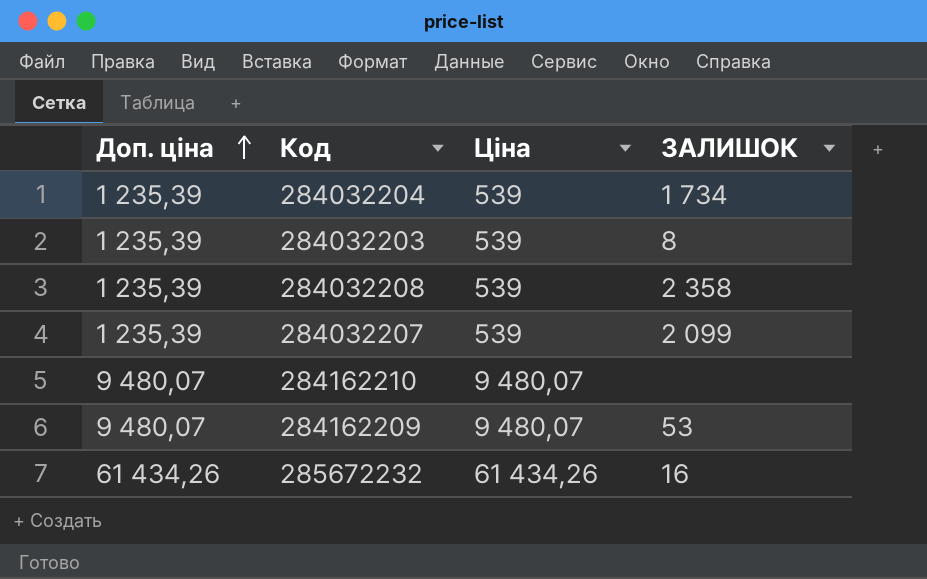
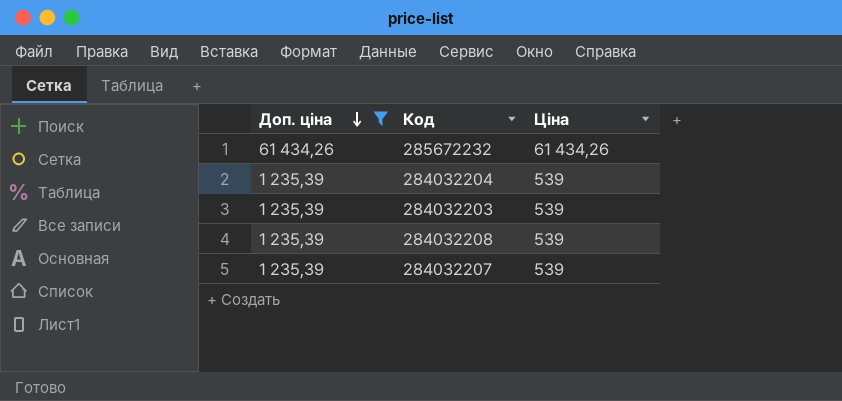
filter: none -> Доп. ціна != 9 480,07
row order: Доп. ціна ascending -> Доп. ціна descending
column ЗАЛИШОК | position: 4 -> none

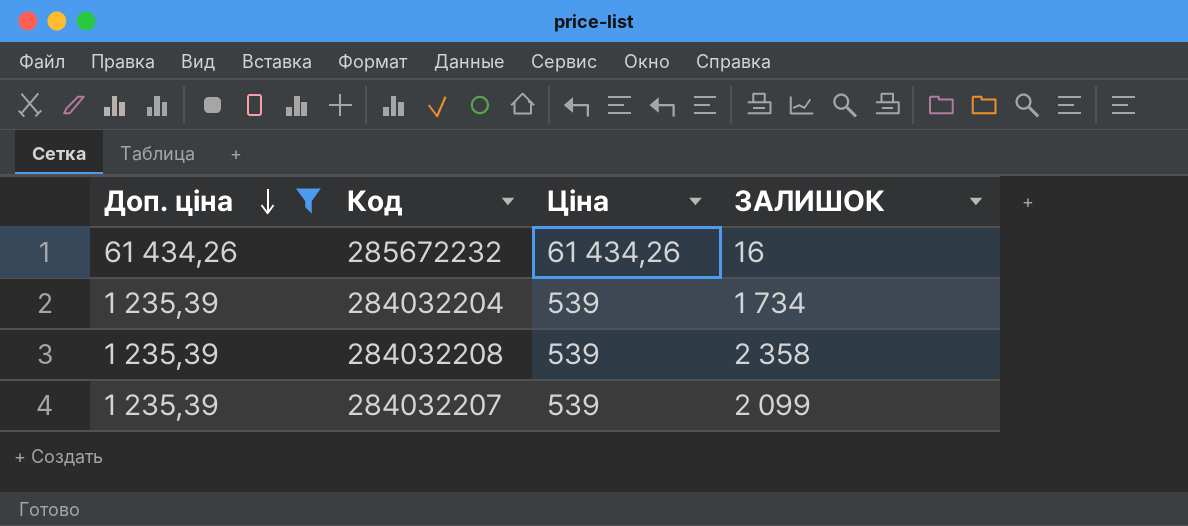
column ЗАЛИШОК | position: none -> 4
row 284032203: 1 235,39 | 539 -> none

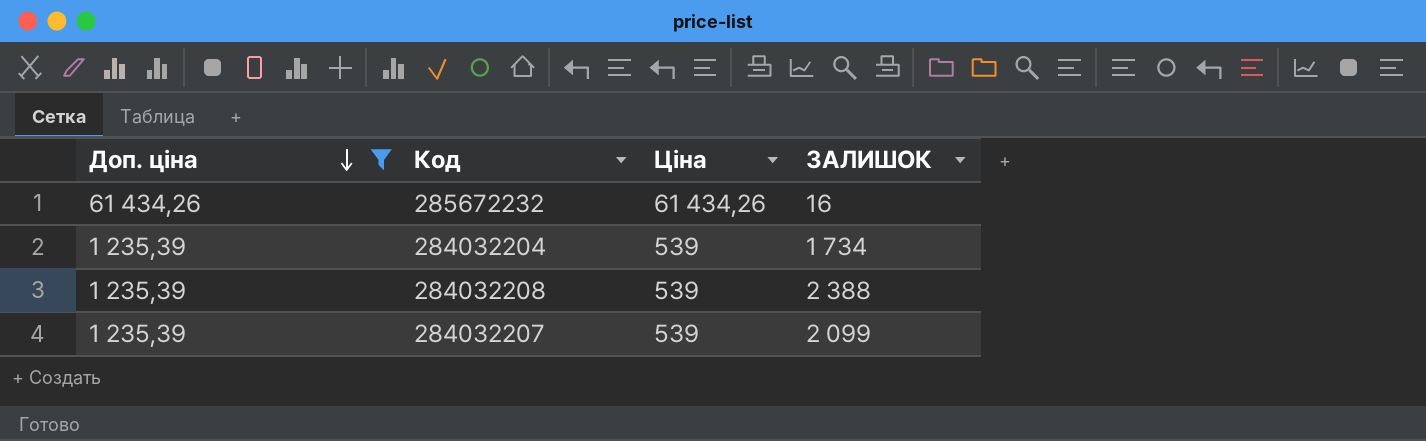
284032208 | ЗАЛИШОК: 2 358 -> 2 388

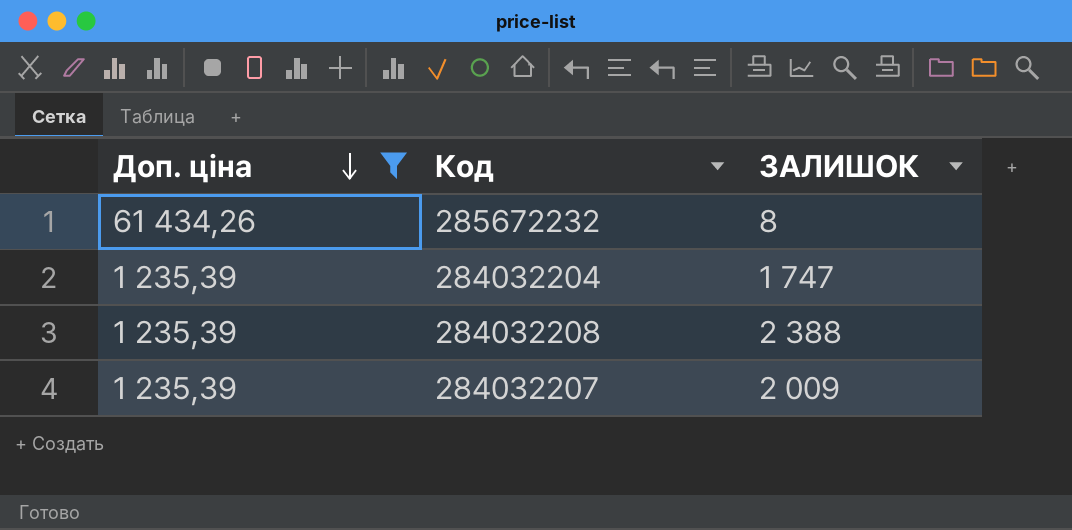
column Ціна | position: 3 -> none
285672232 | ЗАЛИШОК: 16 -> 8
284032204 | ЗАЛИШОК: 1 734 -> 1 747
284032207 | ЗАЛИШОК: 2 099 -> 2 009

